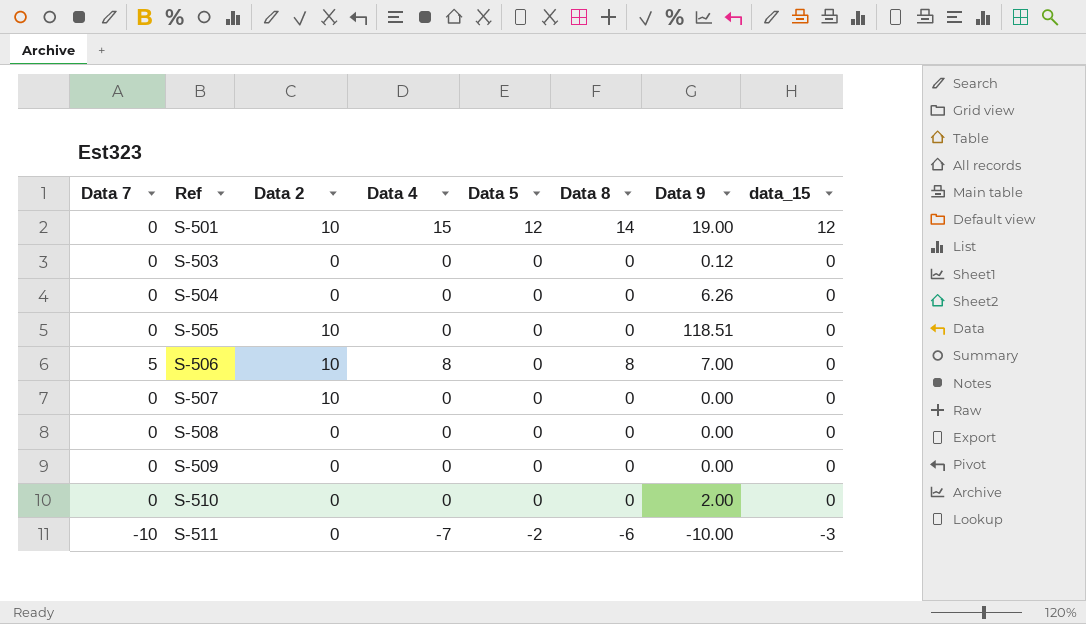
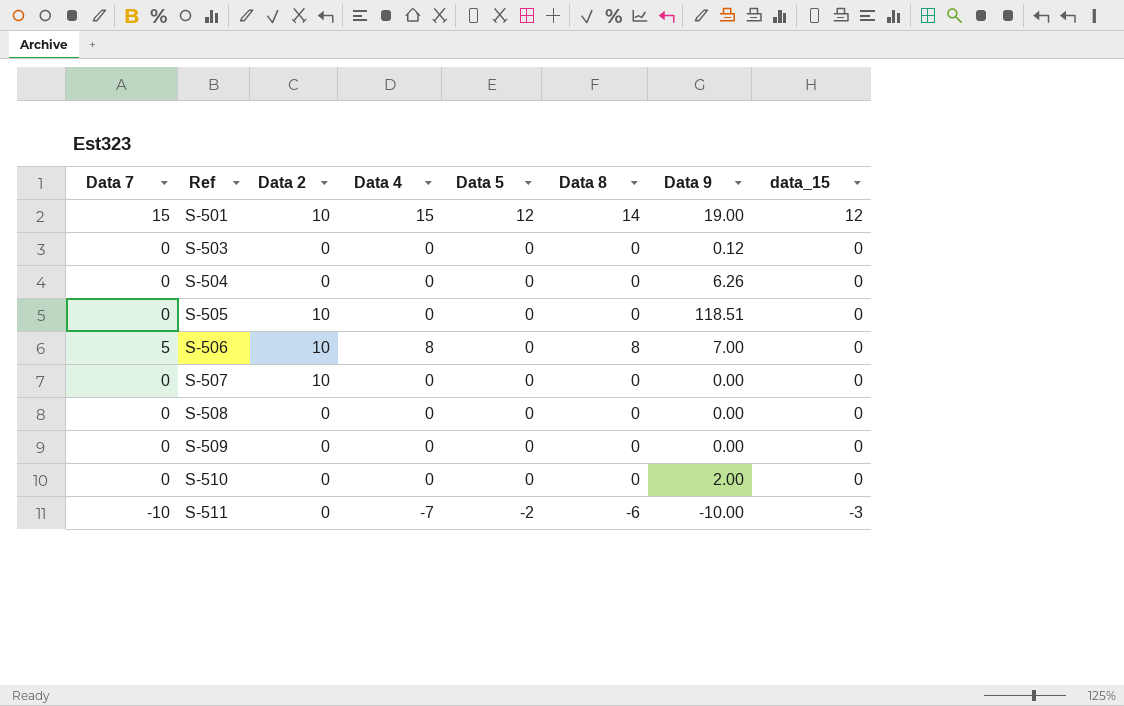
S-501 | Data 7: 0 -> 15

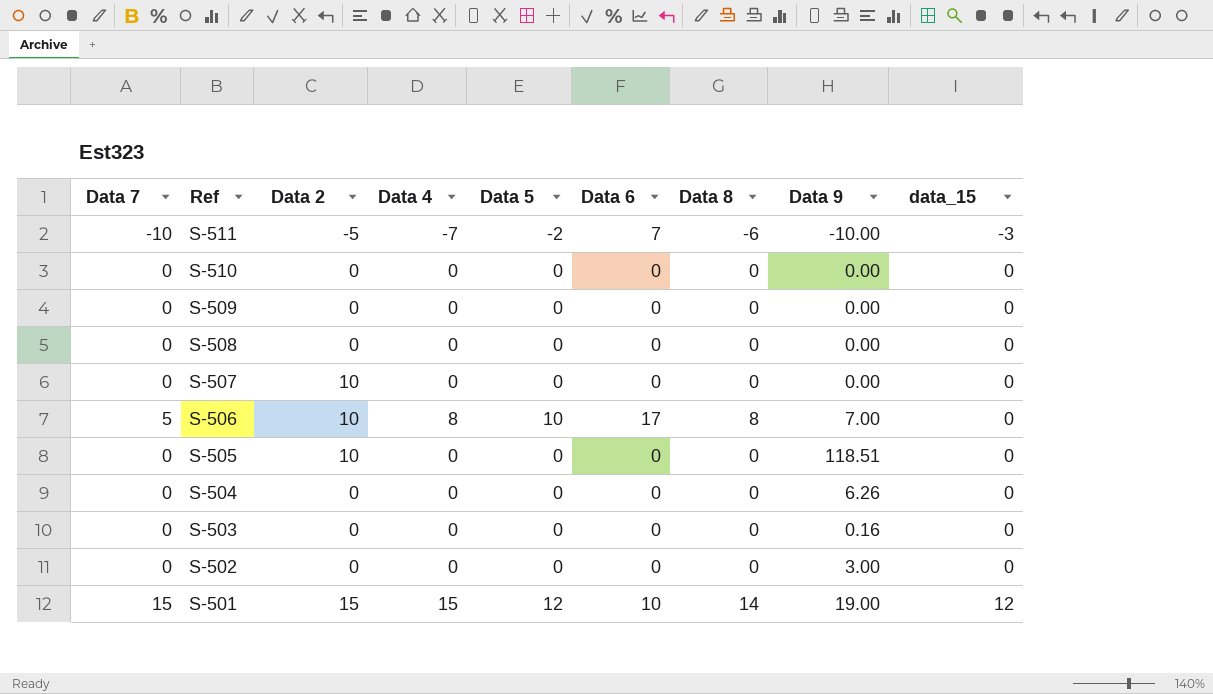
row order: Ref ascending -> Ref descending
column Data 6 | position: none -> 6
S-511 | Data 2: 0 -> -5
S-510 | Data 9: 2.00 -> 0.00
S-506 | Data 5: 0 -> 10
S-503 | Data 9: 0.12 -> 0.16
row S-502: none -> 0 | 0 | 0 | 0 | 0 | 0 | 3.00 | 0
S-501 | Data 2: 10 -> 15

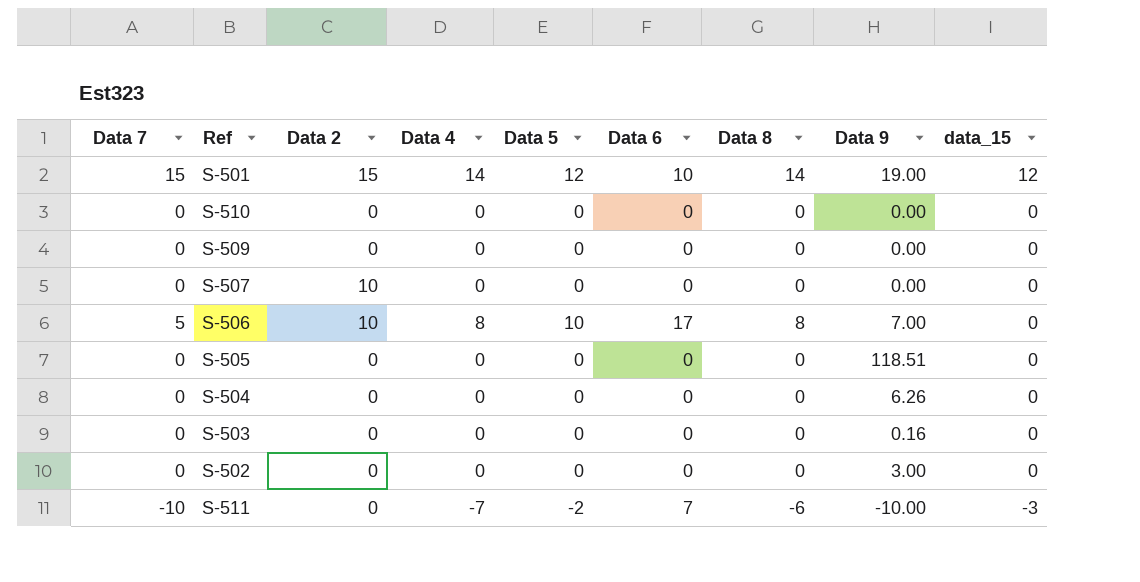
row order: Ref descending -> data_15 descending
row S-508: 0 | 0 | 0 | 0 | 0 | 0 | 0.00 | 0 -> none
S-501 | Data 4: 15 -> 14
S-505 | Data 2: 10 -> 0
S-511 | Data 2: -5 -> 0

